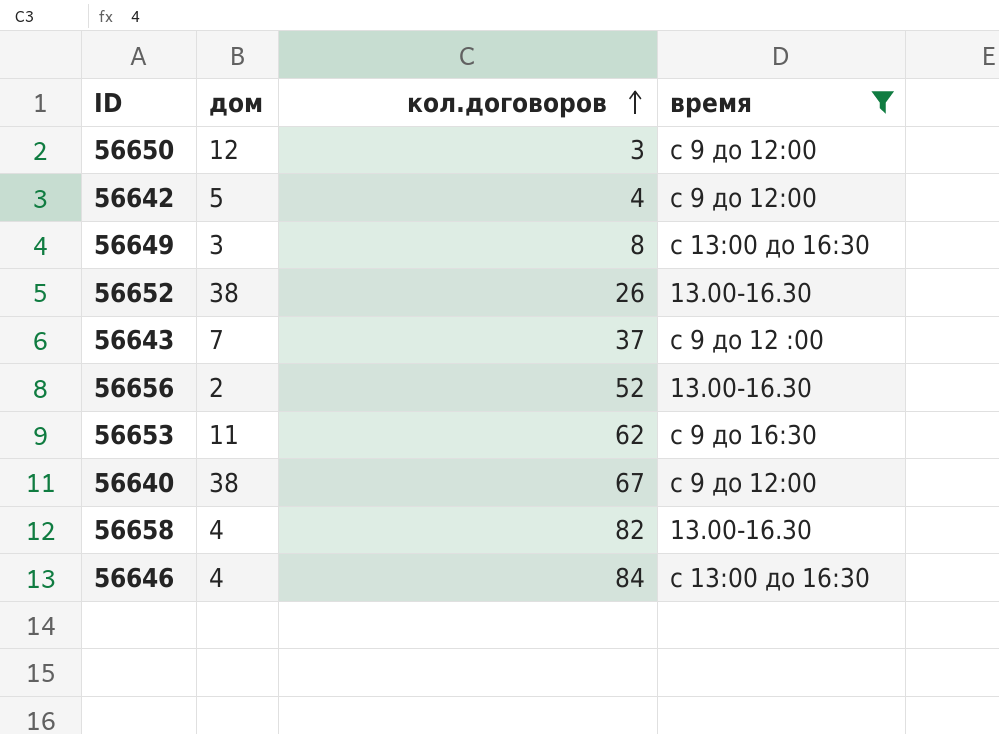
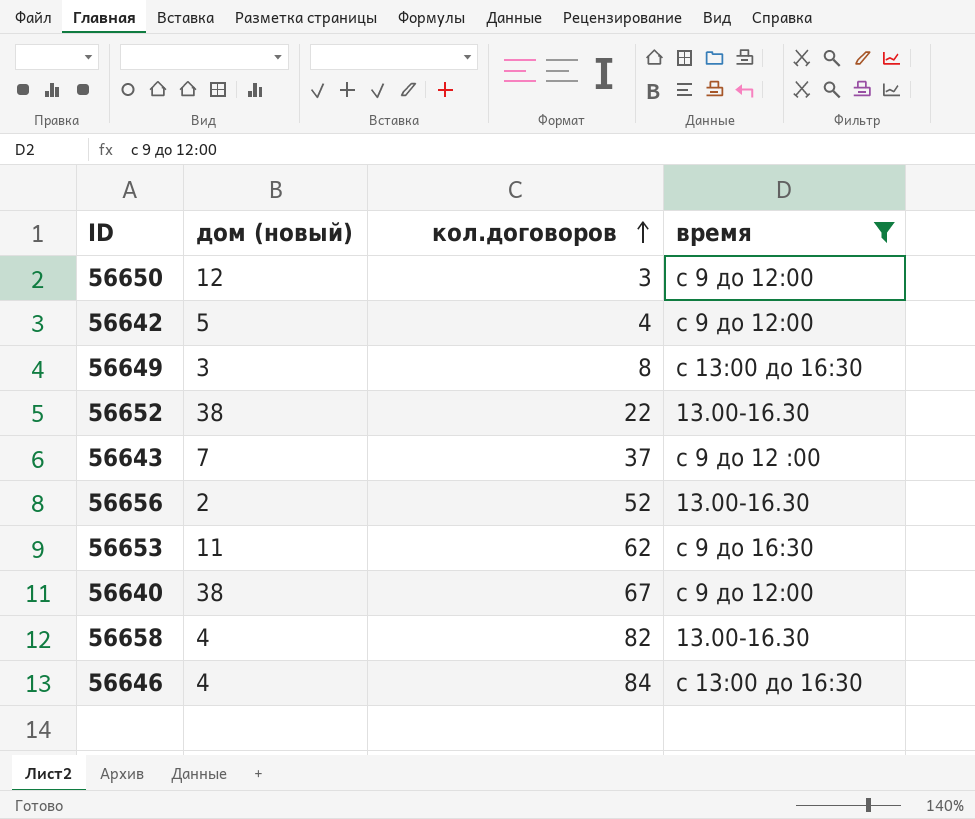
column name: дом -> дом (новый)
56652 | кол.договоров: 26 -> 22

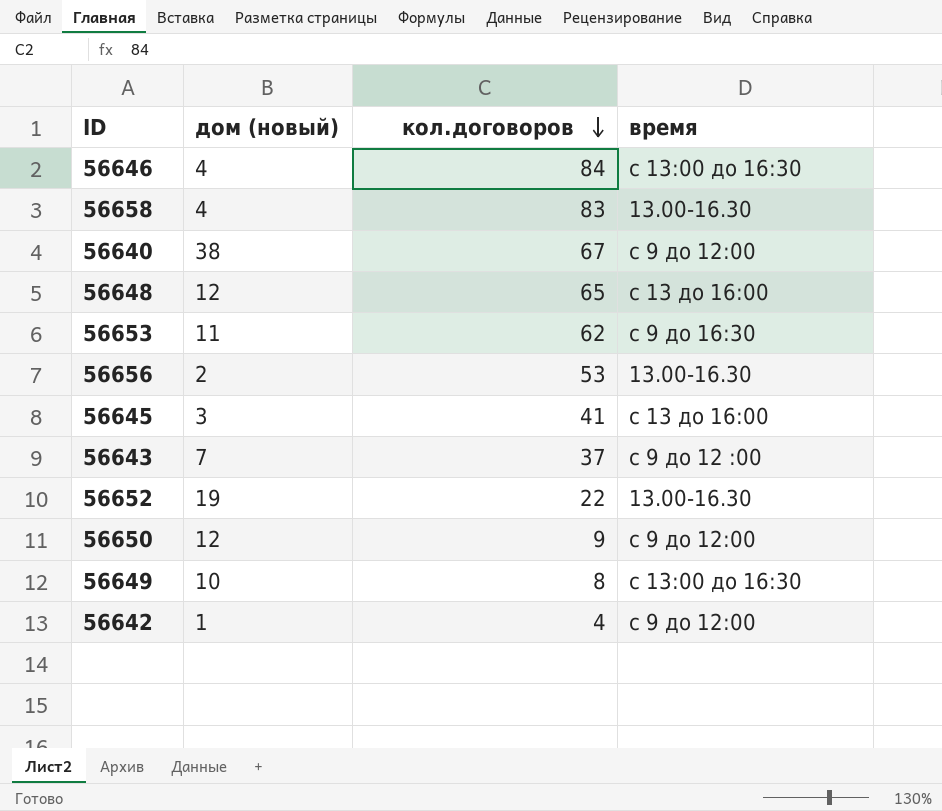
filter: время != с 13 до 16:00 -> none
row order: кол.договоров ascending -> кол.договоров descending
56658 | кол.договоров: 82 -> 83
56656 | кол.договоров: 52 -> 53
56652 | дом (новый): 38 -> 19
56650 | кол.договоров: 3 -> 9
56649 | дом (новый): 3 -> 10
56642 | дом (новый): 5 -> 1

